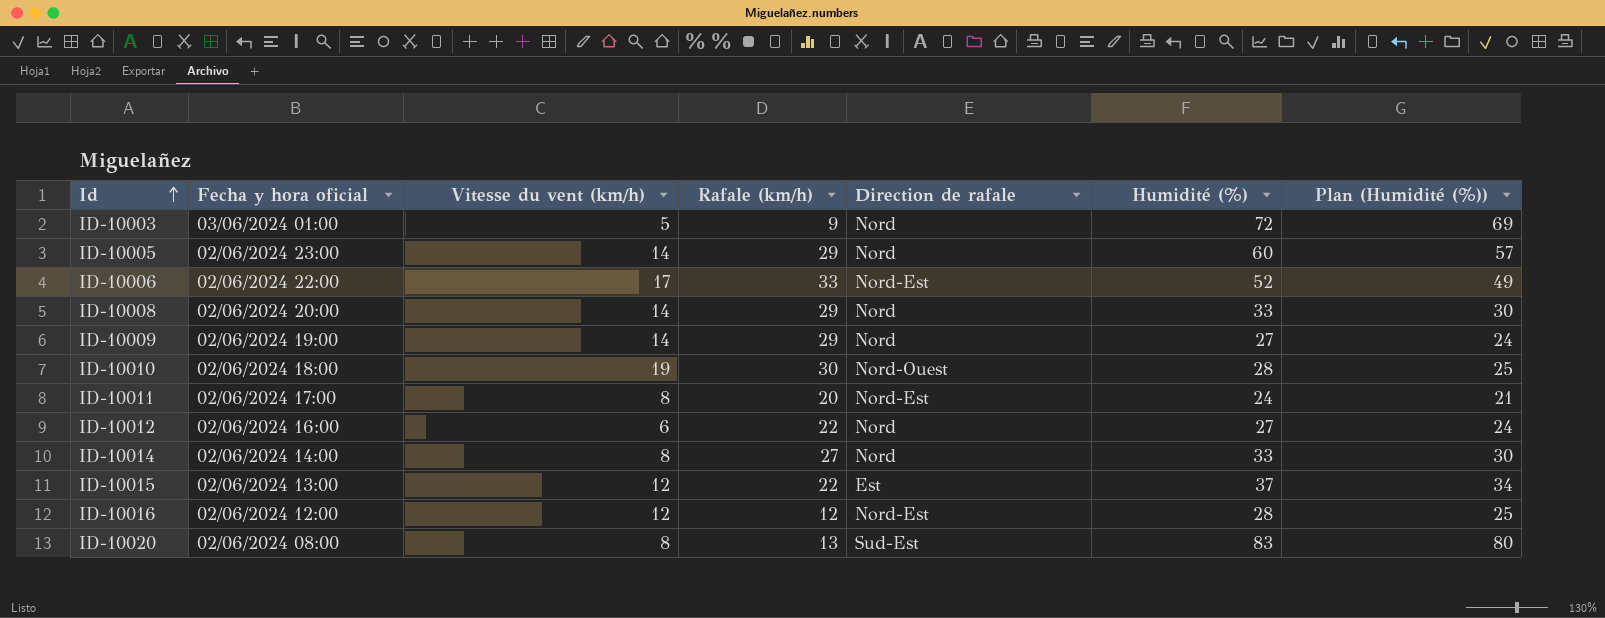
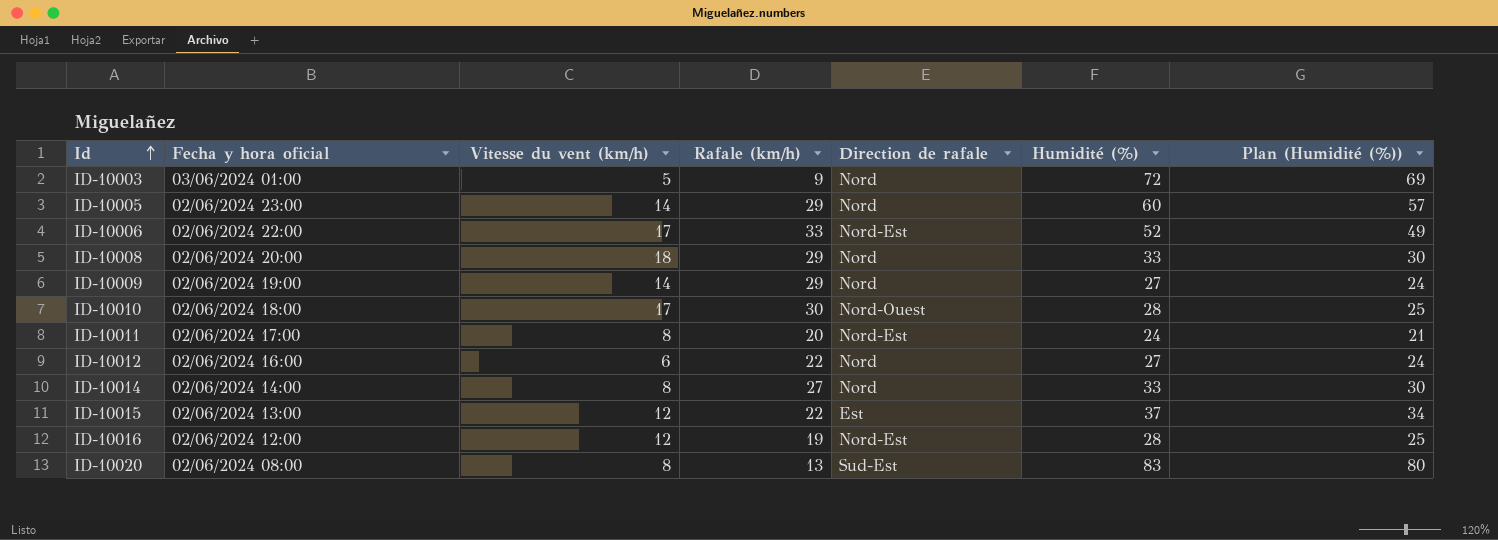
ID-10008 | Vitesse du vent (km/h): 14 -> 18
ID-10010 | Vitesse du vent (km/h): 19 -> 17
ID-10016 | Rafale (km/h): 12 -> 19

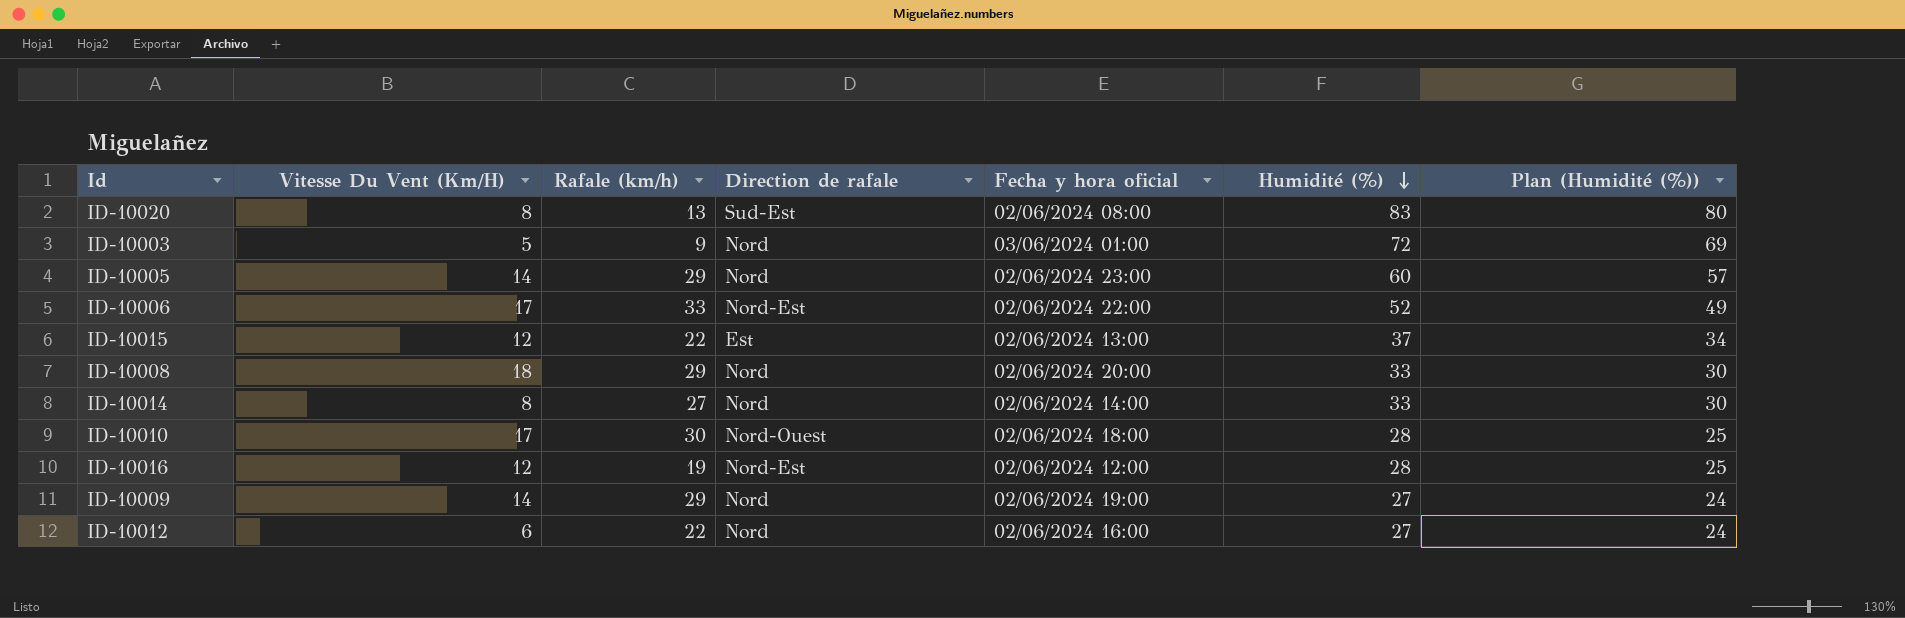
row order: Id ascending -> Humidité (%) descending
column name: Vitesse du vent (km/h) -> Vitesse Du Vent (Km/H)
column Fecha y hora oficial | position: 2 -> 5
row ID-10011: 02/06/2024 17:00 | 8 | 20 | Nord-Est | 24 | 21 -> none

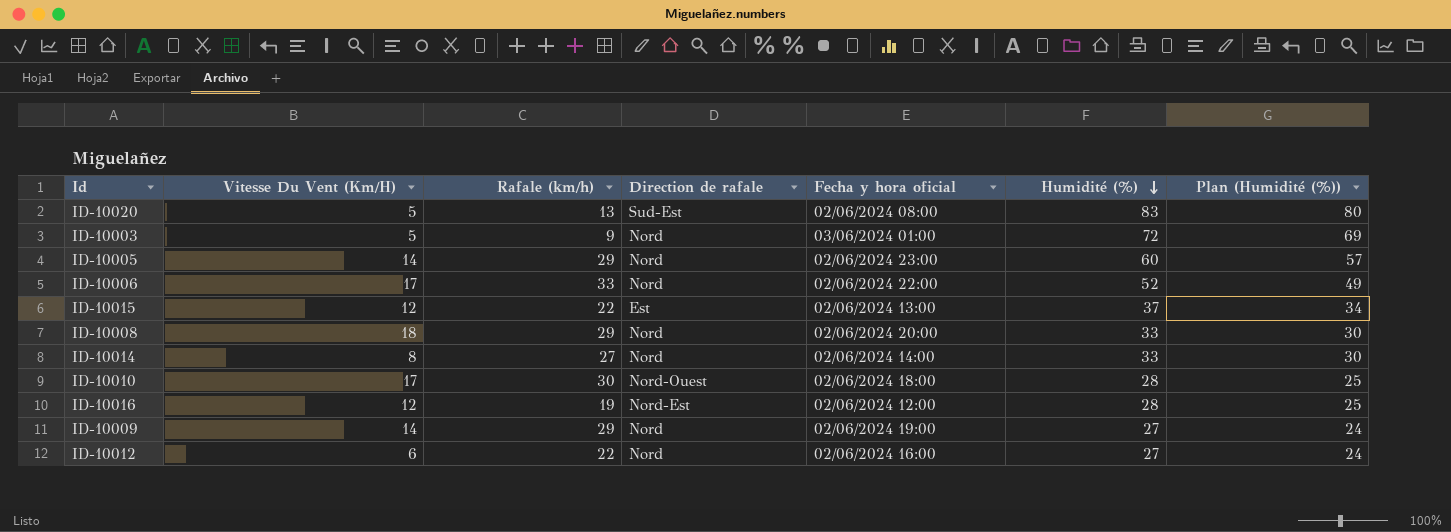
ID-10020 | Vitesse Du Vent (Km/H): 8 -> 5
ID-10006 | Direction de rafale: Nord-Est -> Nord

